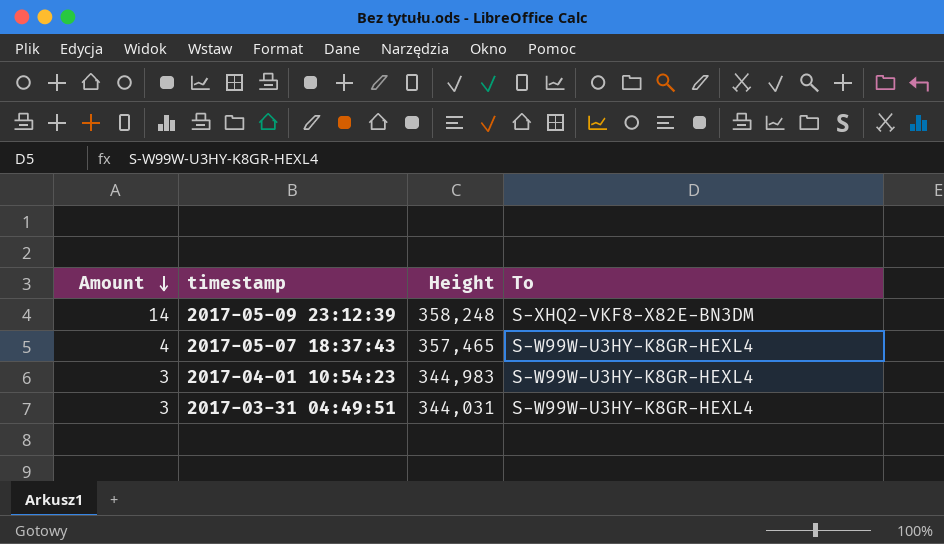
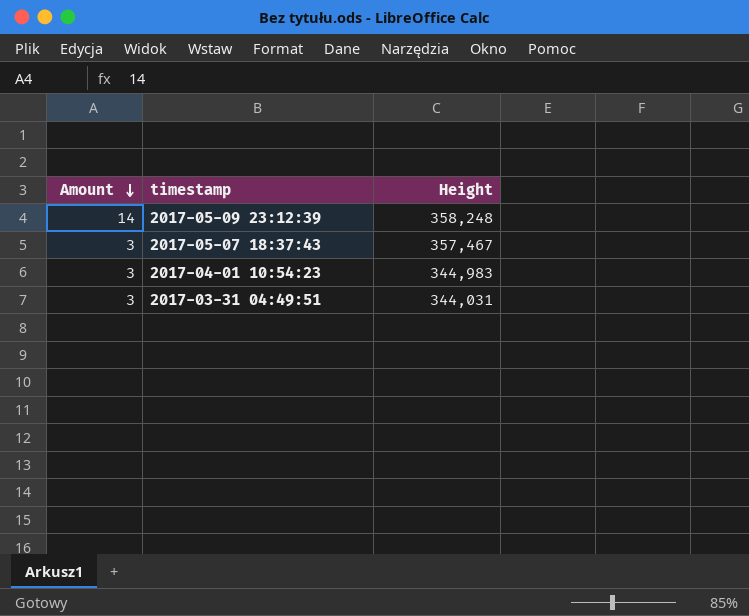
column To | position: 4 -> none
2017-05-07 18:37:43 | Amount: 4 -> 3
2017-05-07 18:37:43 | Height: 357,465 -> 357,467

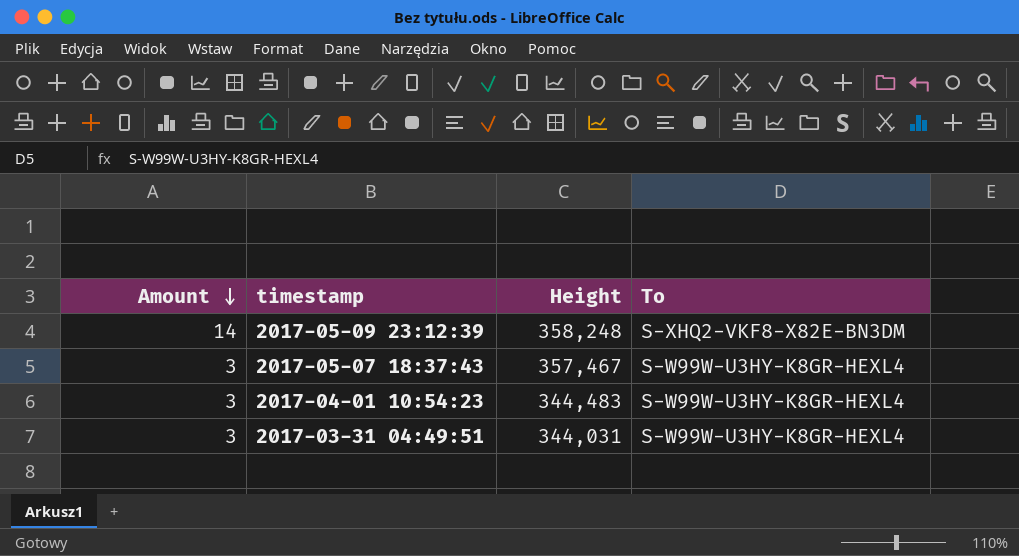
column To | position: none -> 4
2017-04-01 10:54:23 | Height: 344,983 -> 344,483

